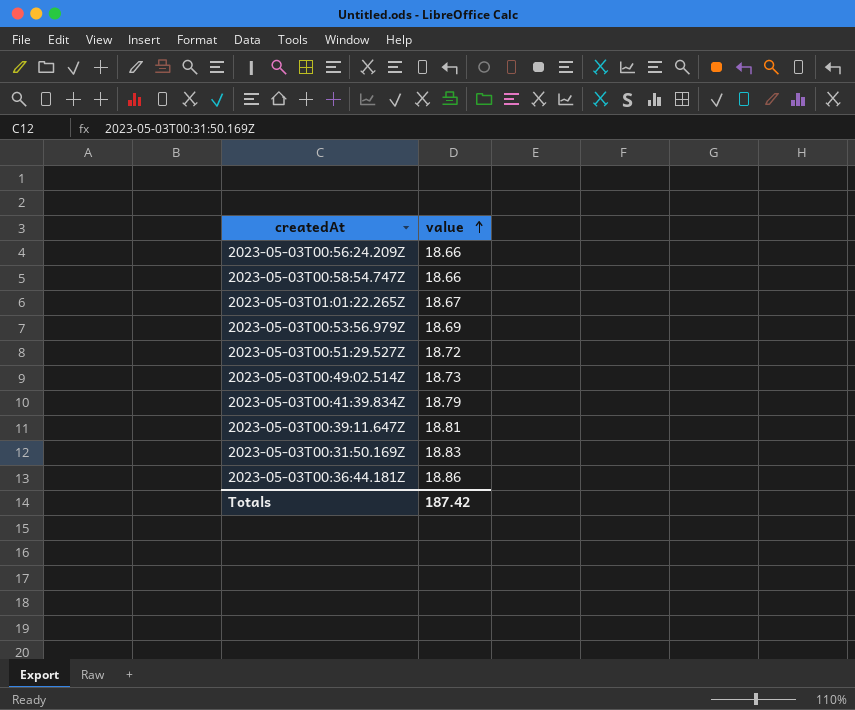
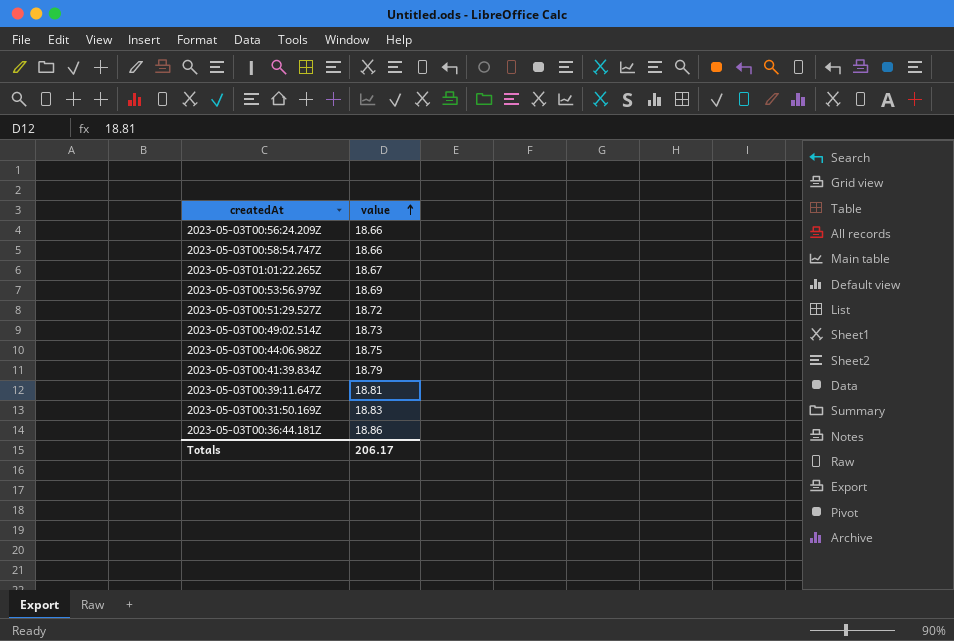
row 2023-05-03T00:44:06.982Z: none -> 18.75
Totals | value: 187.42 -> 206.17

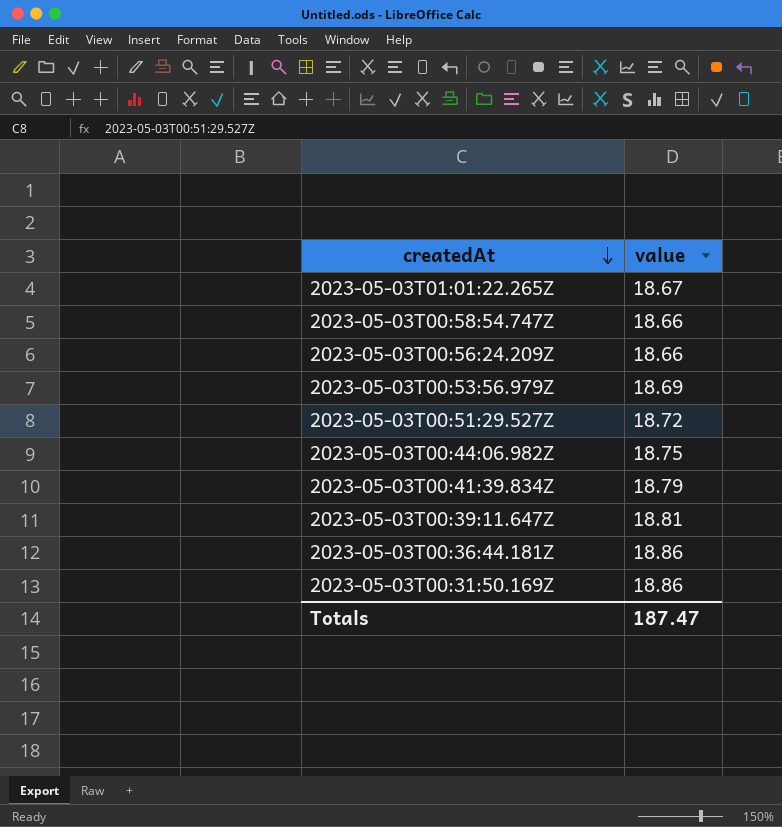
row order: value ascending -> createdAt descending
row 2023-05-03T00:49:02.514Z: 18.73 -> none
2023-05-03T00:31:50.169Z | value: 18.83 -> 18.86
Totals | value: 206.17 -> 187.47

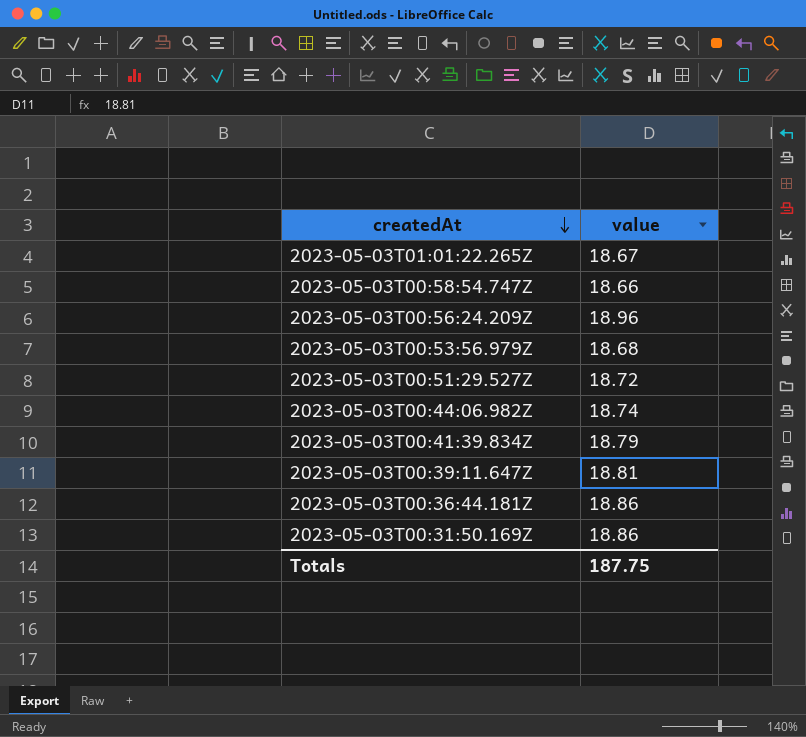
2023-05-03T00:56:24.209Z | value: 18.66 -> 18.96
2023-05-03T00:53:56.979Z | value: 18.69 -> 18.68
2023-05-03T00:44:06.982Z | value: 18.75 -> 18.74
Totals | value: 187.47 -> 187.75

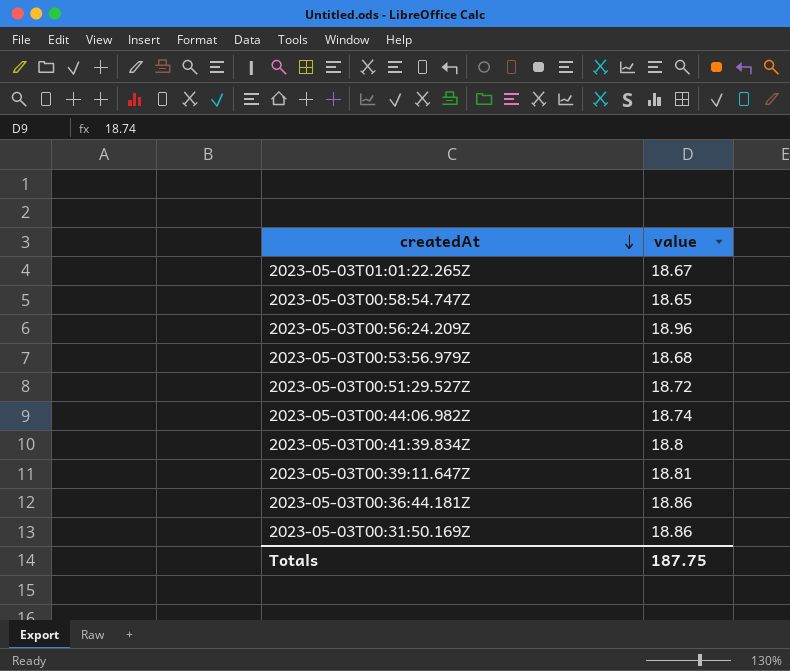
2023-05-03T00:58:54.747Z | value: 18.66 -> 18.65
2023-05-03T00:41:39.834Z | value: 18.79 -> 18.8

